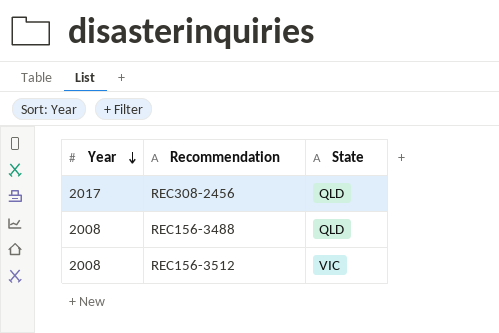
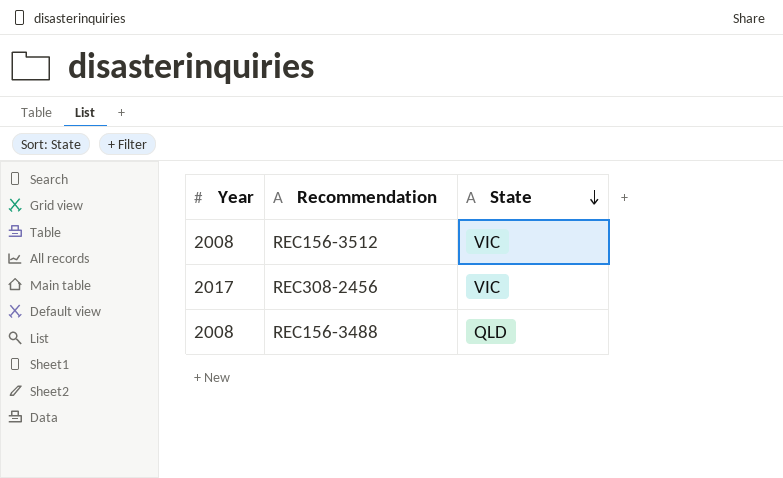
row order: Year descending -> State descending
REC308-2456 | State: QLD -> VIC

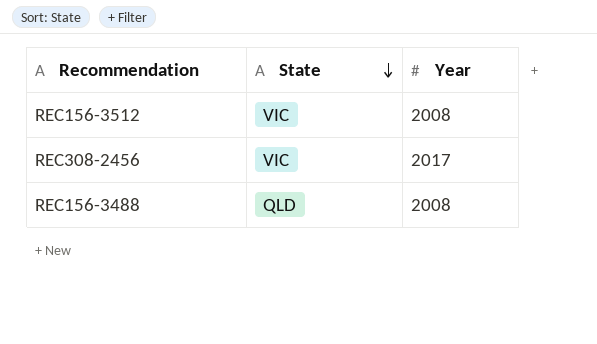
column Year | position: 1 -> 3

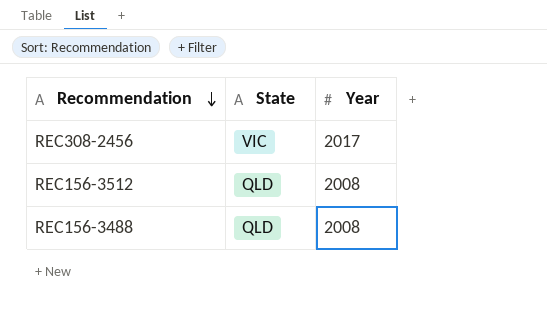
row order: State descending -> Recommendation descending
REC156-3512 | State: VIC -> QLD

